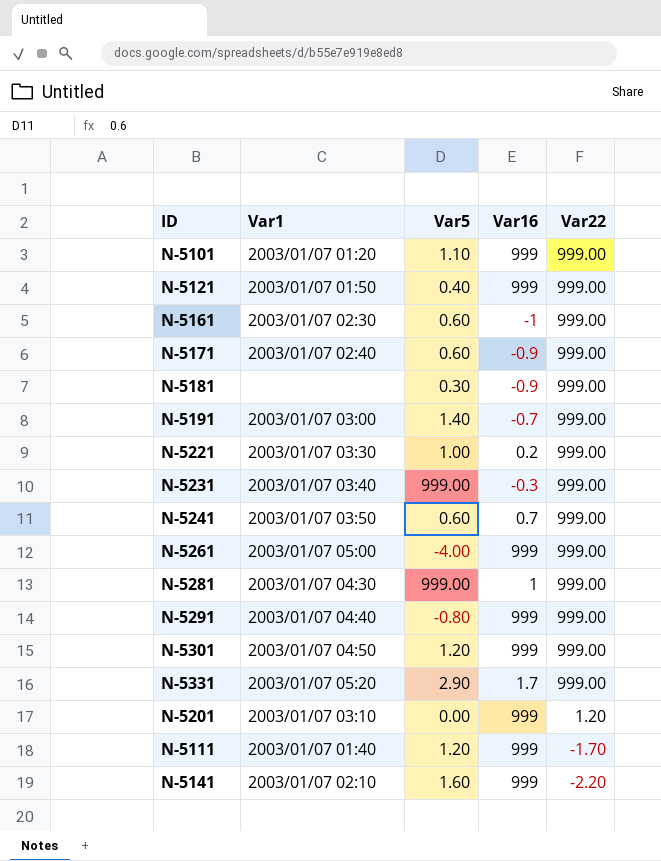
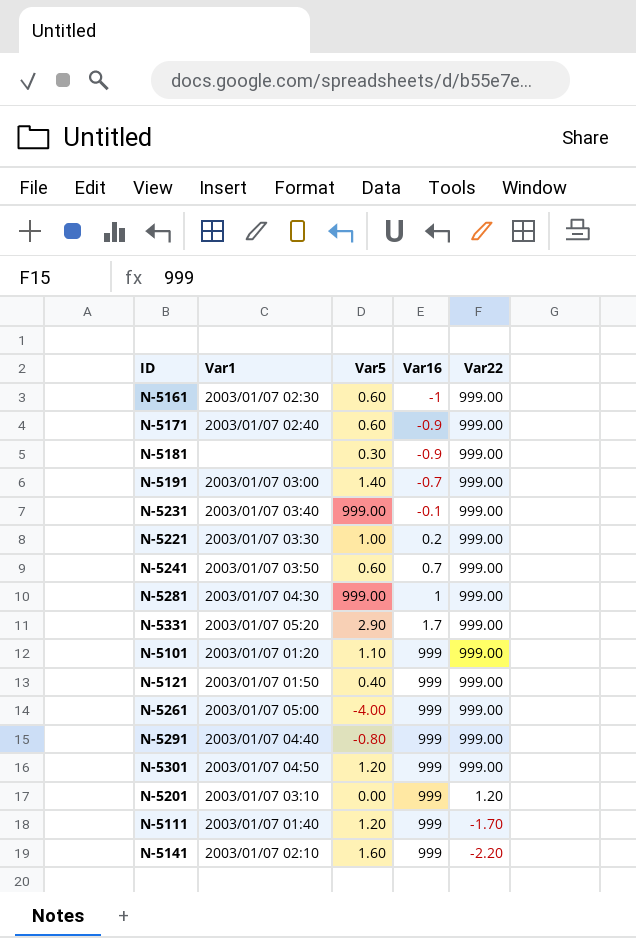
row order: Var22 descending -> Var16 ascending
N-5231 | Var16: -0.3 -> -0.1

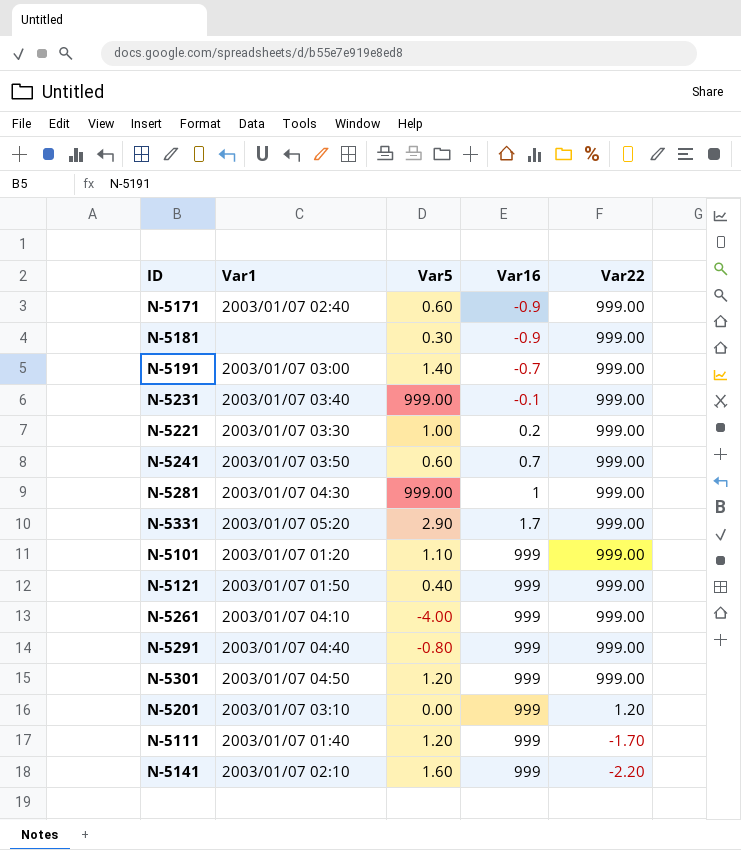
row N-5161: 2003/01/07 02:30 | 0.60 | -1 | 999.00 -> none
N-5261 | Var1: 2003/01/07 05:00 -> 2003/01/07 04:10

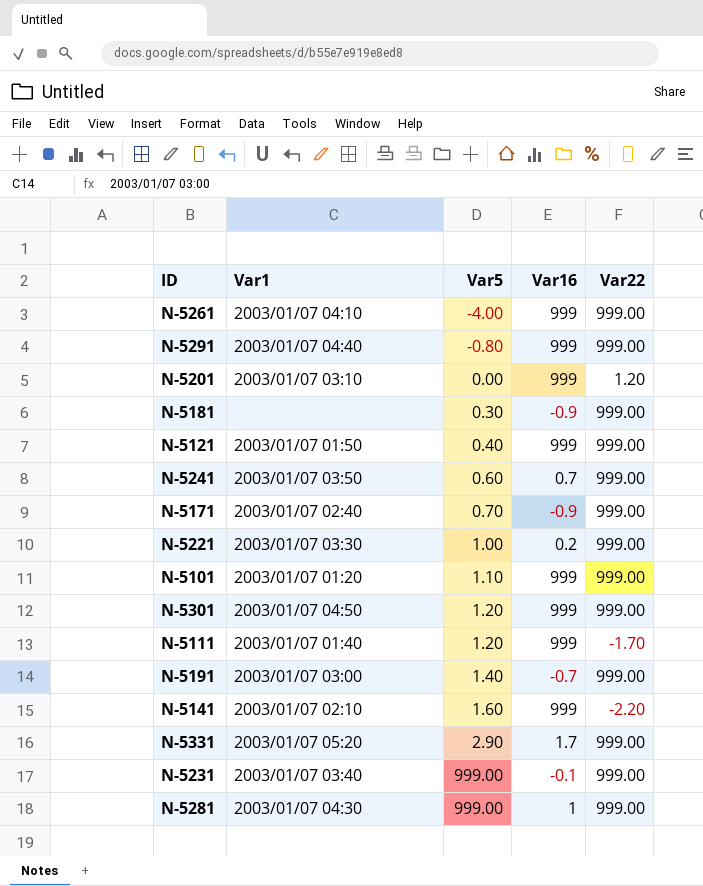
row order: Var16 ascending -> Var5 ascending
N-5171 | Var5: 0.60 -> 0.70

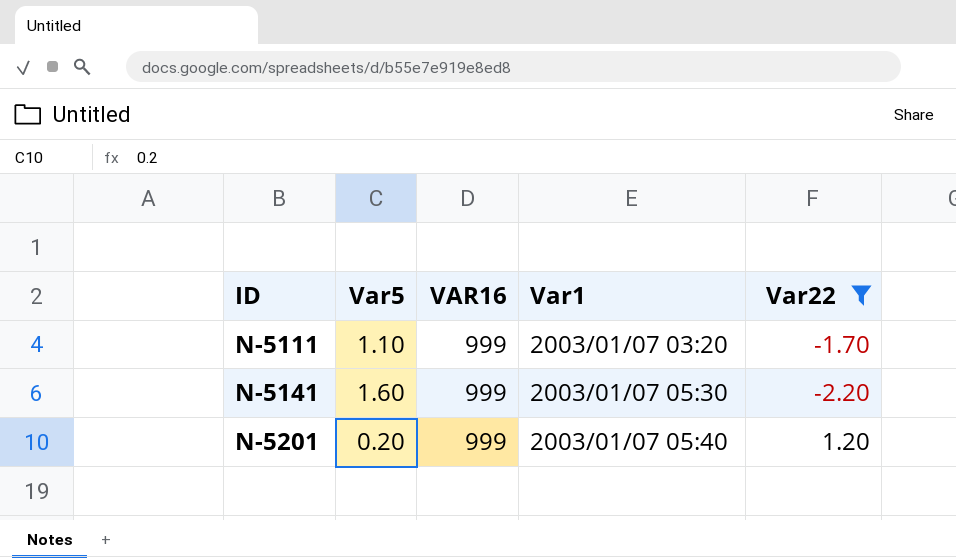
filter: none -> Var22 != 999.00
row order: Var5 ascending -> ID ascending
column name: Var16 -> VAR16
column Var1 | position: 2 -> 4
N-5111 | Var5: 1.20 -> 1.10
N-5111 | Var1: 2003/01/07 01:40 -> 2003/01/07 03:20
N-5141 | Var1: 2003/01/07 02:10 -> 2003/01/07 05:30
N-5201 | Var5: 0.00 -> 0.20
N-5201 | Var1: 2003/01/07 03:10 -> 2003/01/07 05:40

